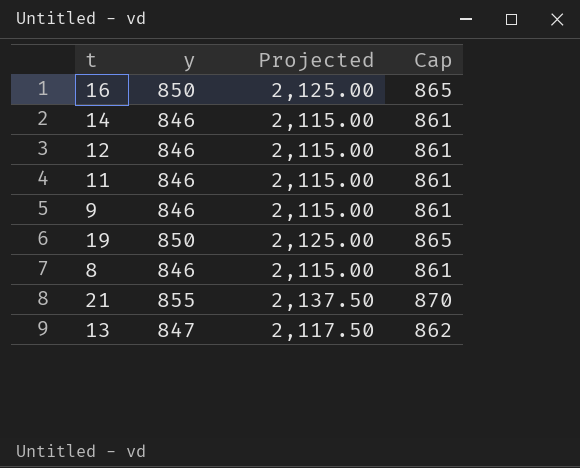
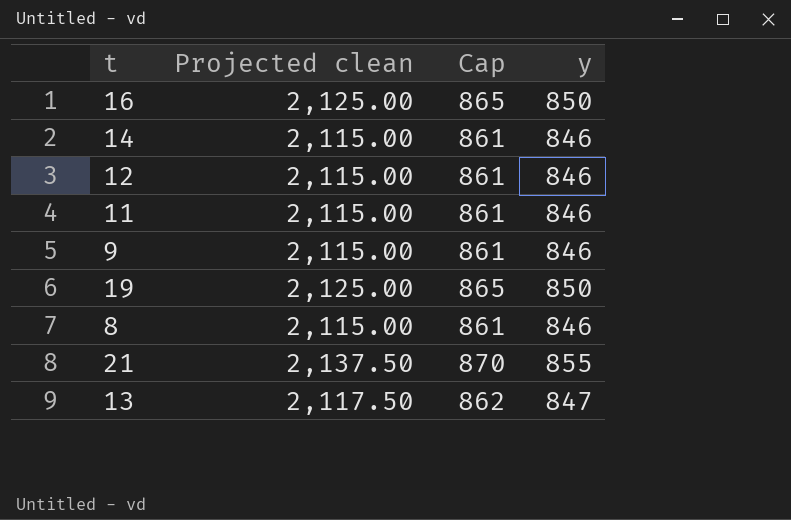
column name: Projected -> Projected clean
column y | position: 2 -> 4

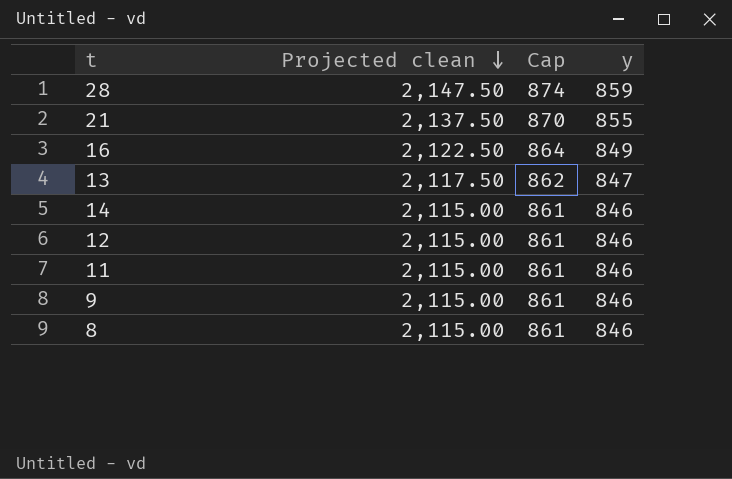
row order: none -> Projected clean descending
row 19: 2,125.00 | 865 | 850 -> none
row 28: none -> 2,147.50 | 874 | 859
16 | Projected clean: 2,125.00 -> 2,122.50
16 | Cap: 865 -> 864
16 | y: 850 -> 849

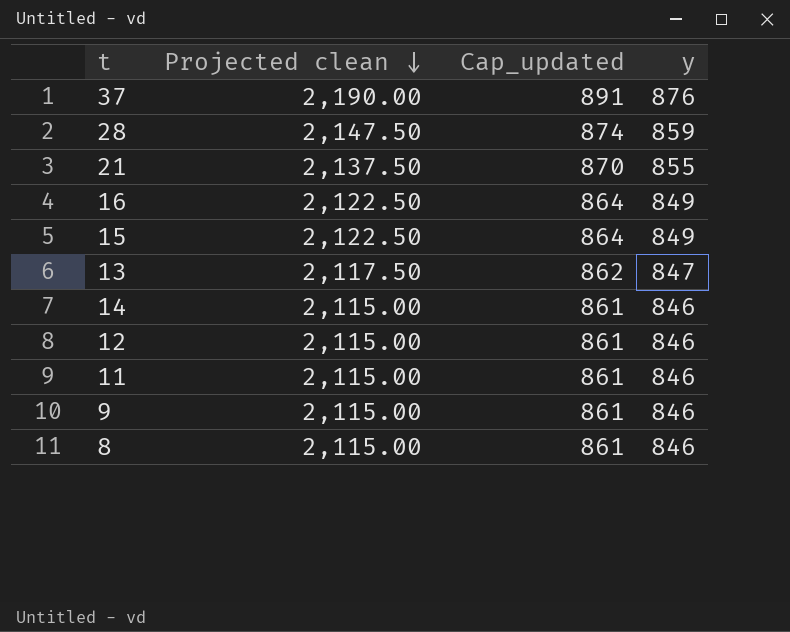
column name: Cap -> Cap_updated
row 37: none -> 2,190.00 | 891 | 876
row 15: none -> 2,122.50 | 864 | 849

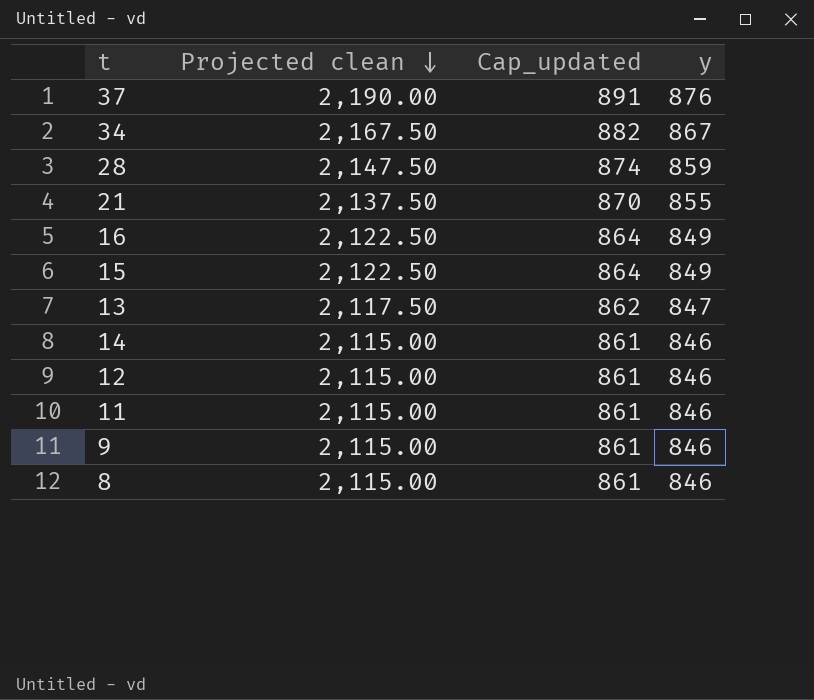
row 34: none -> 2,167.50 | 882 | 867

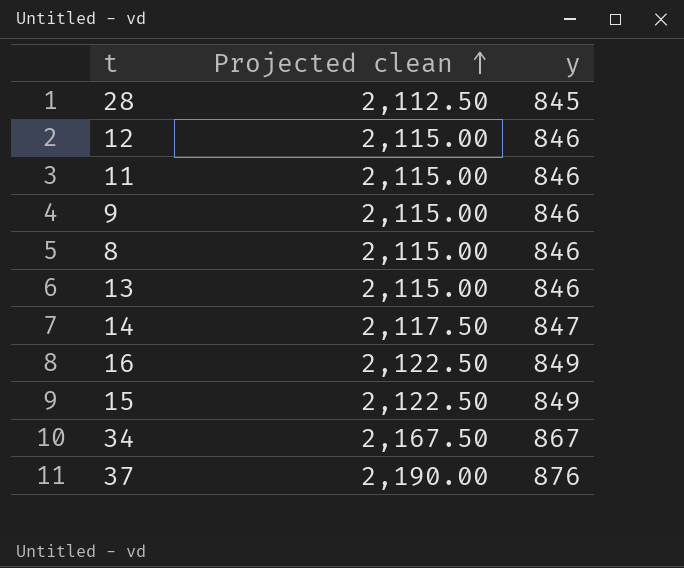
row order: Projected clean descending -> Projected clean ascending
column Cap_updated | formula: [y] + 15 -> none
row 21: 2,137.50 | 870 | 855 -> none
28 | Projected clean: 2,147.50 -> 2,112.50
28 | y: 859 -> 845
13 | Projected clean: 2,117.50 -> 2,115.00
13 | y: 847 -> 846
14 | Projected clean: 2,115.00 -> 2,117.50
14 | y: 846 -> 847

